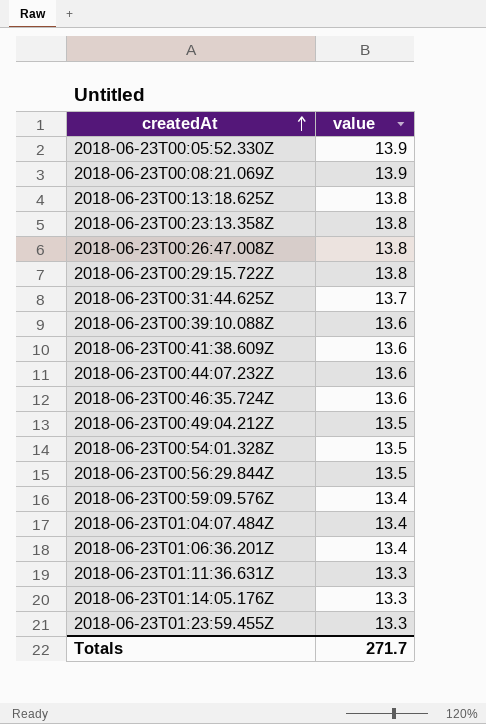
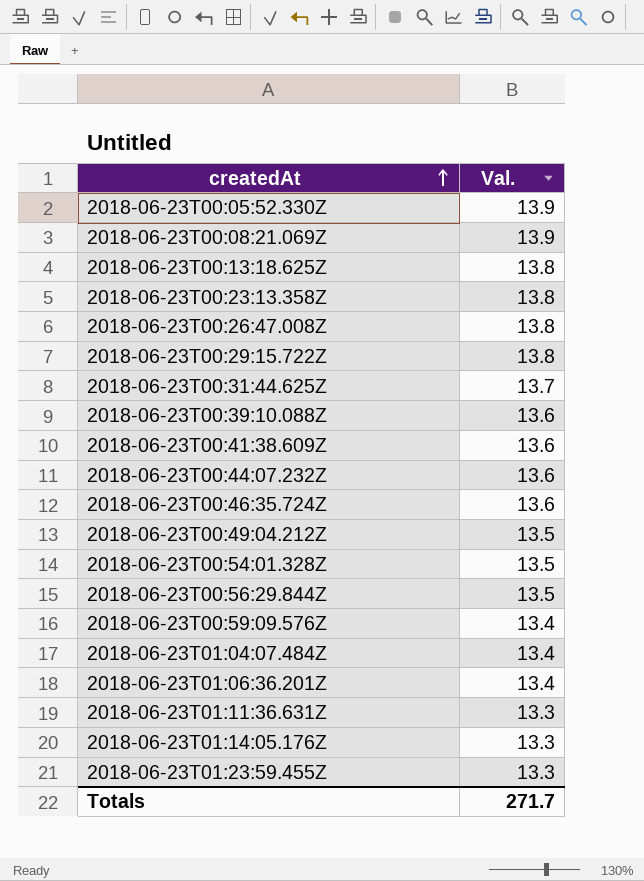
column name: value -> Val.

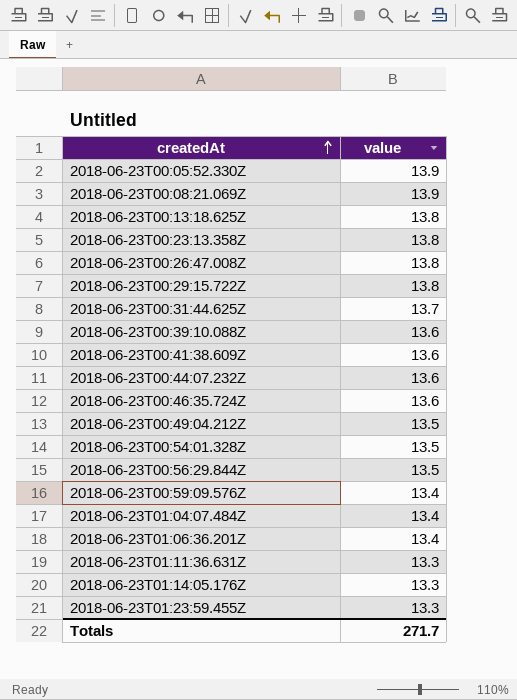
column name: Val. -> value

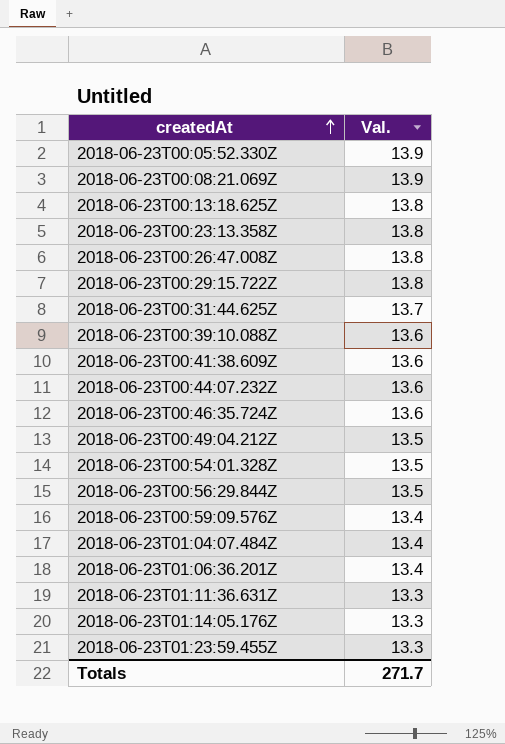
column name: value -> Val.

